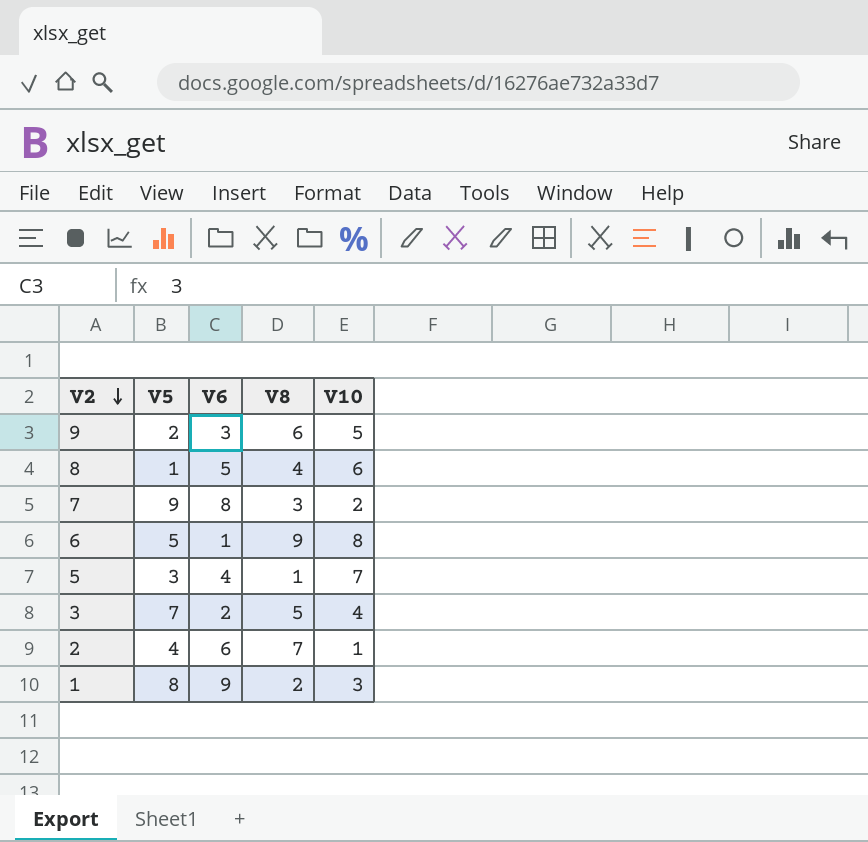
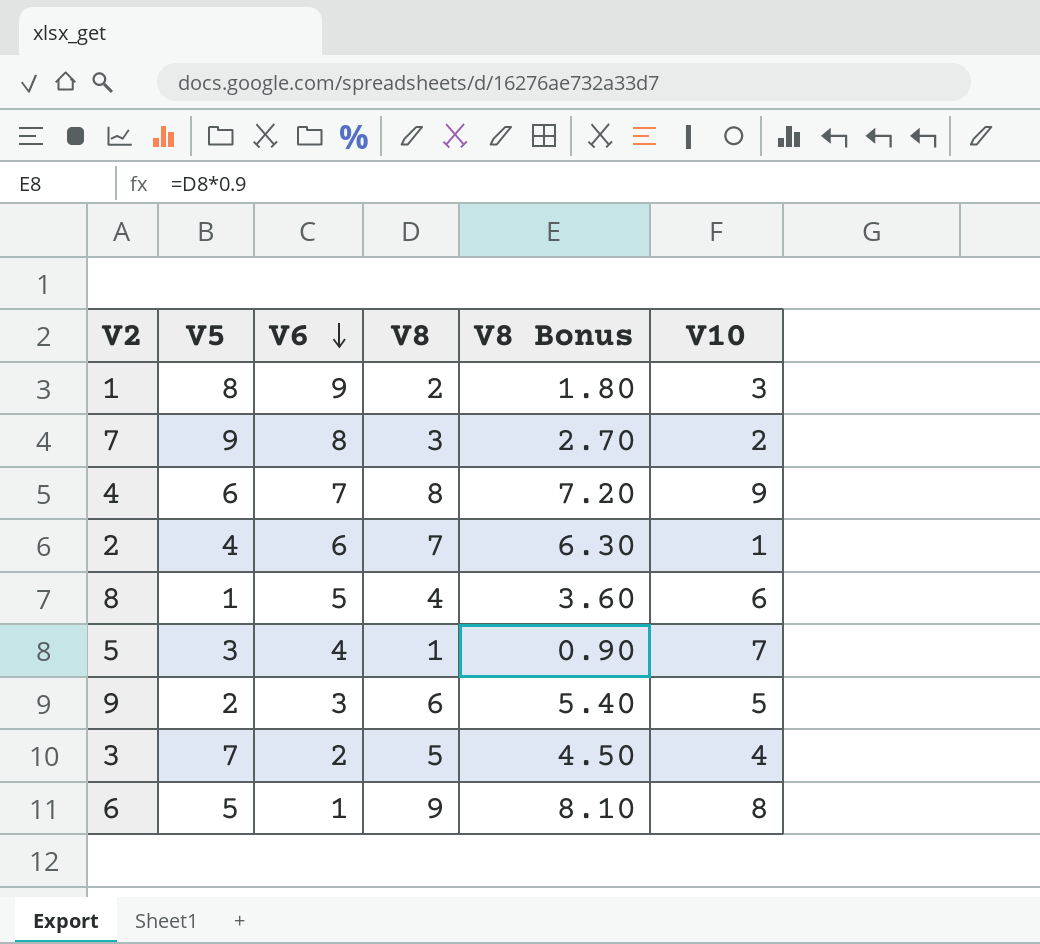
row order: V2 descending -> V6 descending
column V8 Bonus | formula: none -> [V8] * 0.9
row 4: none -> 6 | 7 | 8 | 7.20 | 9

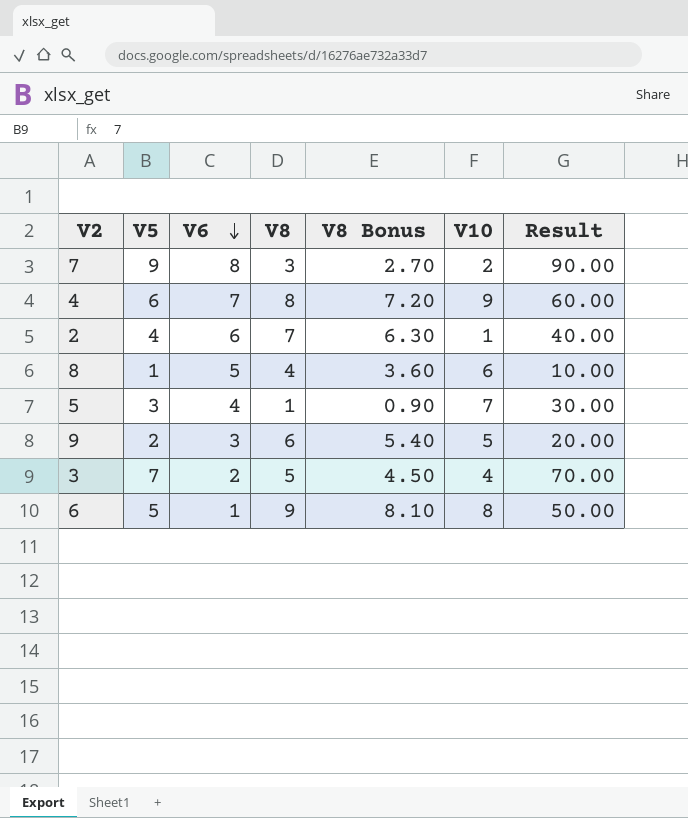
column Result | formula: none -> [V5] * 10
row 1: 8 | 9 | 2 | 1.80 | 3 -> none

